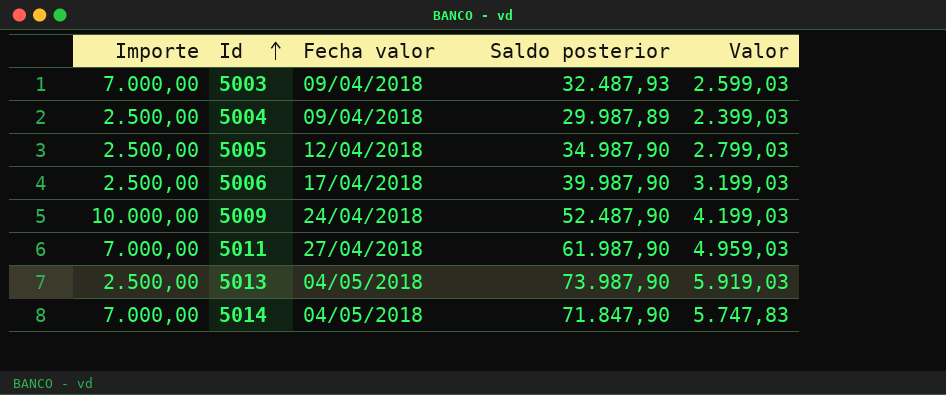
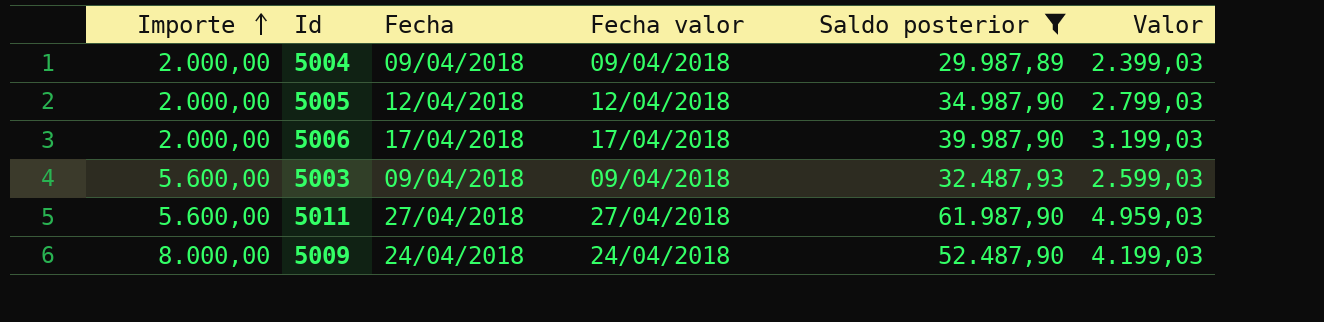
filter: none -> Saldo posterior <= 61.987,90
row order: Id ascending -> Importe ascending
column Fecha | position: none -> 3
5004 | Importe: 2.500,00 -> 2.000,00
5005 | Importe: 2.500,00 -> 2.000,00
5006 | Importe: 2.500,00 -> 2.000,00
5003 | Importe: 7.000,00 -> 5.600,00
5011 | Importe: 7.000,00 -> 5.600,00
5009 | Importe: 10.000,00 -> 8.000,00

